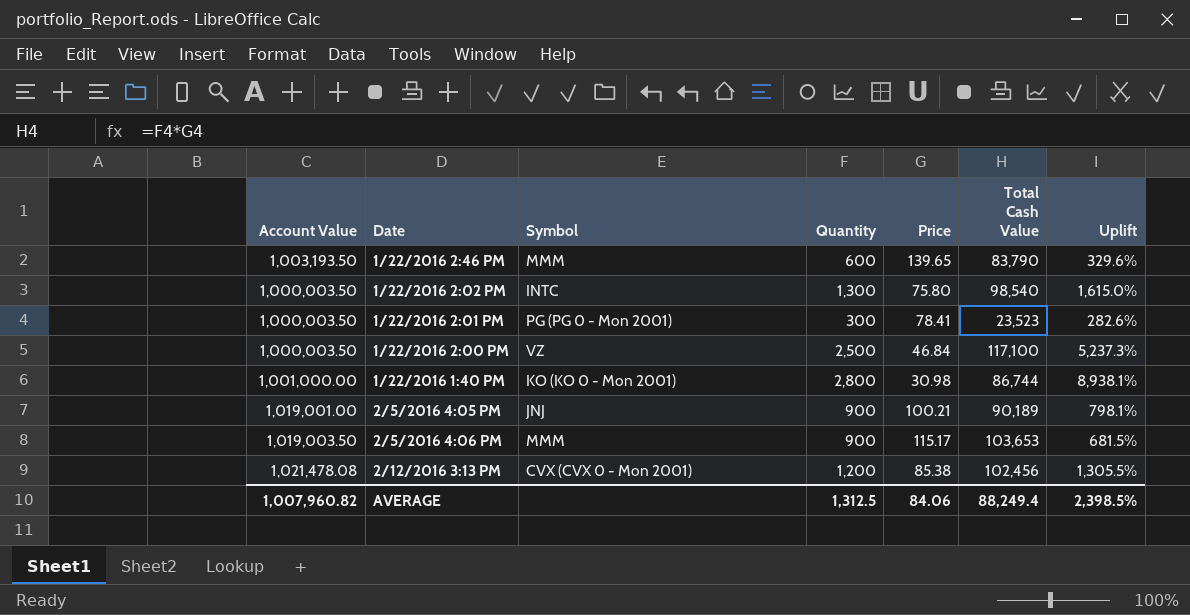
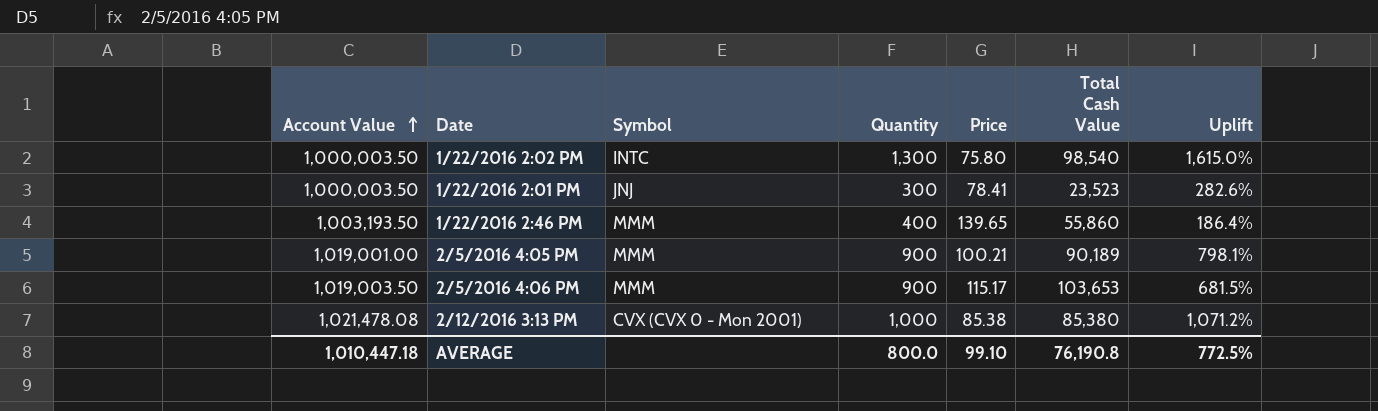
row order: none -> Account Value ascending
row 1/22/2016 2:00 PM: 1,000,003.50 | VZ | 2,500 | 46.84 | 117,100 | 5,237.3% -> none
row 1/22/2016 1:40 PM: 1,001,000.00 | KO (KO 0 - Mon 2001) | 2,800 | 30.98 | 86,744 | 8,938.1% -> none
1/22/2016 2:01 PM | Symbol: PG (PG 0 - Mon 2001) -> JNJ
1/22/2016 2:46 PM | Quantity: 600 -> 400
1/22/2016 2:46 PM | Total Cash Value: 83,790 -> 55,860
1/22/2016 2:46 PM | Uplift: 329.6% -> 186.4%
2/5/2016 4:05 PM | Symbol: JNJ -> MMM
2/12/2016 3:13 PM | Quantity: 1,200 -> 1,000
2/12/2016 3:13 PM | Total Cash Value: 102,456 -> 85,380
2/12/2016 3:13 PM | Uplift: 1,305.5% -> 1,071.2%
AVERAGE | Account Value: 1,007,960.82 -> 1,010,447.18
AVERAGE | Quantity: 1,312.5 -> 800.0
AVERAGE | Price: 84.06 -> 99.10
AVERAGE | Total Cash Value: 88,249.4 -> 76,190.8
AVERAGE | Uplift: 2,398.5% -> 772.5%

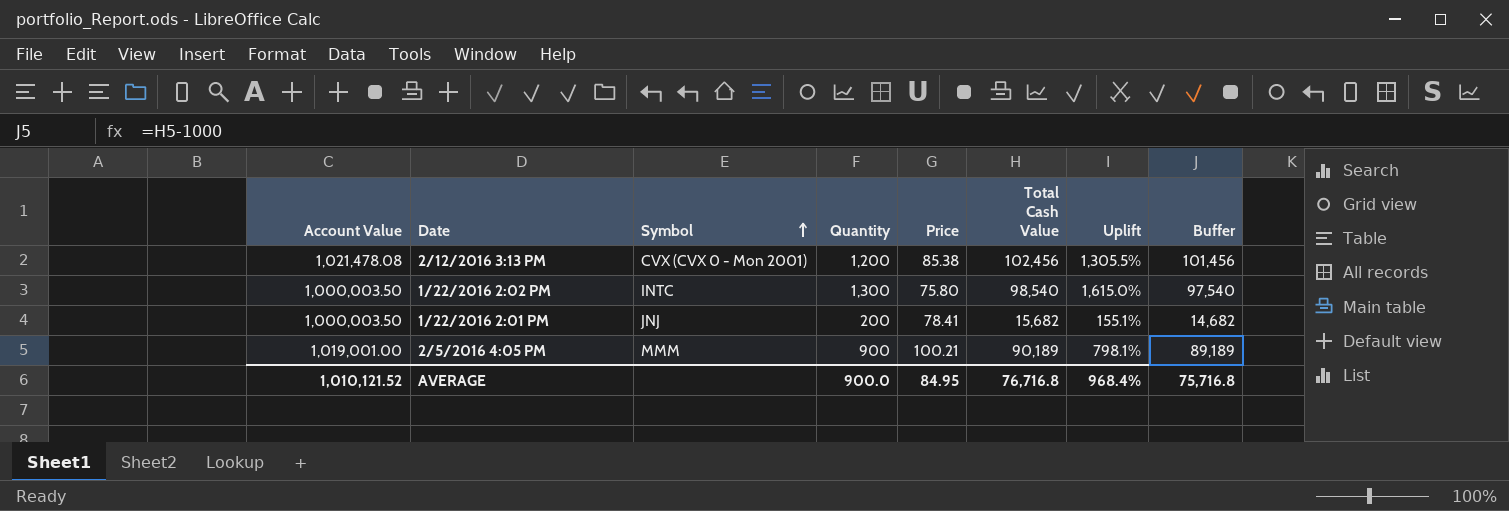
row order: Account Value ascending -> Symbol ascending
column Buffer | formula: none -> [Total Cash Value] - 1000
row 1/22/2016 2:46 PM: 1,003,193.50 | MMM | 400 | 139.65 | 55,860 | 186.4% -> none
row 2/5/2016 4:06 PM: 1,019,003.50 | MMM | 900 | 115.17 | 103,653 | 681.5% -> none
2/12/2016 3:13 PM | Quantity: 1,000 -> 1,200
2/12/2016 3:13 PM | Total Cash Value: 85,380 -> 102,456
2/12/2016 3:13 PM | Uplift: 1,071.2% -> 1,305.5%
1/22/2016 2:01 PM | Quantity: 300 -> 200
1/22/2016 2:01 PM | Total Cash Value: 23,523 -> 15,682
1/22/2016 2:01 PM | Uplift: 282.6% -> 155.1%
AVERAGE | Account Value: 1,010,447.18 -> 1,010,121.52
AVERAGE | Quantity: 800.0 -> 900.0
AVERAGE | Price: 99.10 -> 84.95
AVERAGE | Total Cash Value: 76,190.8 -> 76,716.8
AVERAGE | Uplift: 772.5% -> 968.4%

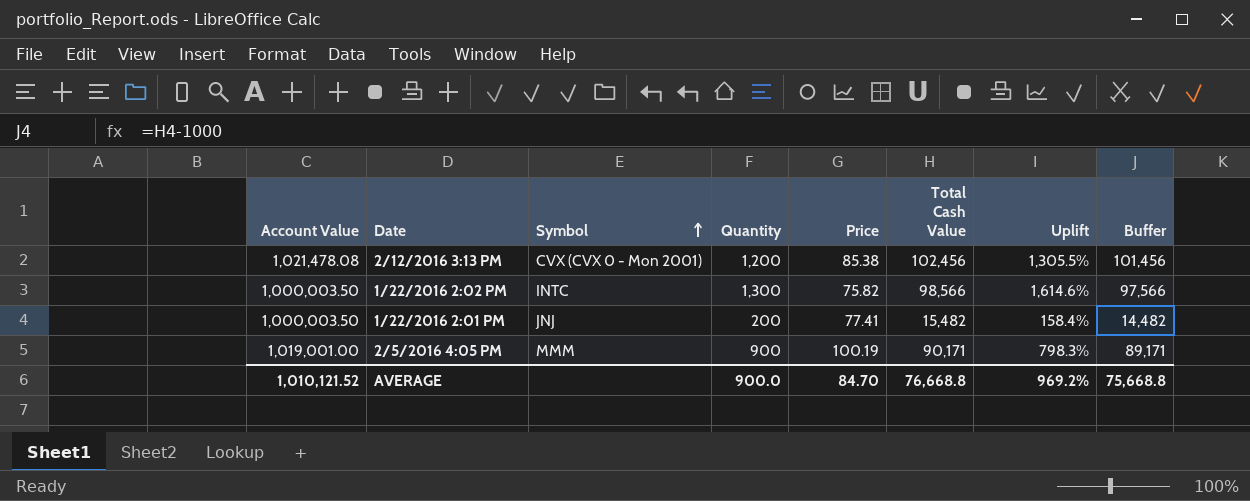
1/22/2016 2:02 PM | Price: 75.80 -> 75.82
1/22/2016 2:02 PM | Total Cash Value: 98,540 -> 98,566
1/22/2016 2:02 PM | Uplift: 1,615.0% -> 1,614.6%
1/22/2016 2:02 PM | Buffer: 97,540 -> 97,566
1/22/2016 2:01 PM | Price: 78.41 -> 77.41
1/22/2016 2:01 PM | Total Cash Value: 15,682 -> 15,482
1/22/2016 2:01 PM | Uplift: 155.1% -> 158.4%
1/22/2016 2:01 PM | Buffer: 14,682 -> 14,482
2/5/2016 4:05 PM | Price: 100.21 -> 100.19
2/5/2016 4:05 PM | Total Cash Value: 90,189 -> 90,171
2/5/2016 4:05 PM | Uplift: 798.1% -> 798.3%
2/5/2016 4:05 PM | Buffer: 89,189 -> 89,171
AVERAGE | Price: 84.95 -> 84.70
AVERAGE | Total Cash Value: 76,716.8 -> 76,668.8
AVERAGE | Uplift: 968.4% -> 969.2%
AVERAGE | Buffer: 75,716.8 -> 75,668.8

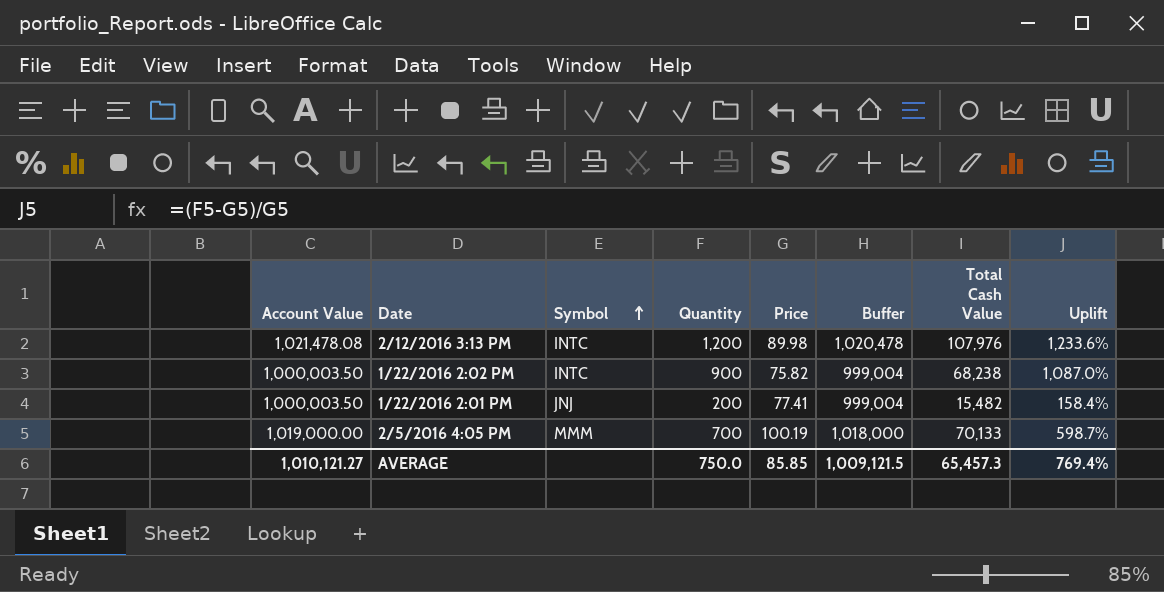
column Buffer | formula: [Total Cash Value] - 1000 -> [Account Value] - 1000
column Buffer | position: 8 -> 6
2/12/2016 3:13 PM | Symbol: CVX (CVX 0 - Mon 2001) -> INTC
2/12/2016 3:13 PM | Price: 85.38 -> 89.98
2/12/2016 3:13 PM | Total Cash Value: 102,456 -> 107,976
2/12/2016 3:13 PM | Uplift: 1,305.5% -> 1,233.6%
1/22/2016 2:02 PM | Quantity: 1,300 -> 900
1/22/2016 2:02 PM | Total Cash Value: 98,566 -> 68,238
1/22/2016 2:02 PM | Uplift: 1,614.6% -> 1,087.0%
2/5/2016 4:05 PM | Account Value: 1,019,001.00 -> 1,019,000.00
2/5/2016 4:05 PM | Quantity: 900 -> 700
2/5/2016 4:05 PM | Total Cash Value: 90,171 -> 70,133
2/5/2016 4:05 PM | Uplift: 798.3% -> 598.7%
AVERAGE | Account Value: 1,010,121.52 -> 1,010,121.27
AVERAGE | Quantity: 900.0 -> 750.0
AVERAGE | Price: 84.70 -> 85.85
AVERAGE | Buffer: 75,668.8 -> 1,009,121.5
AVERAGE | Total Cash Value: 76,668.8 -> 65,457.3
AVERAGE | Uplift: 969.2% -> 769.4%

